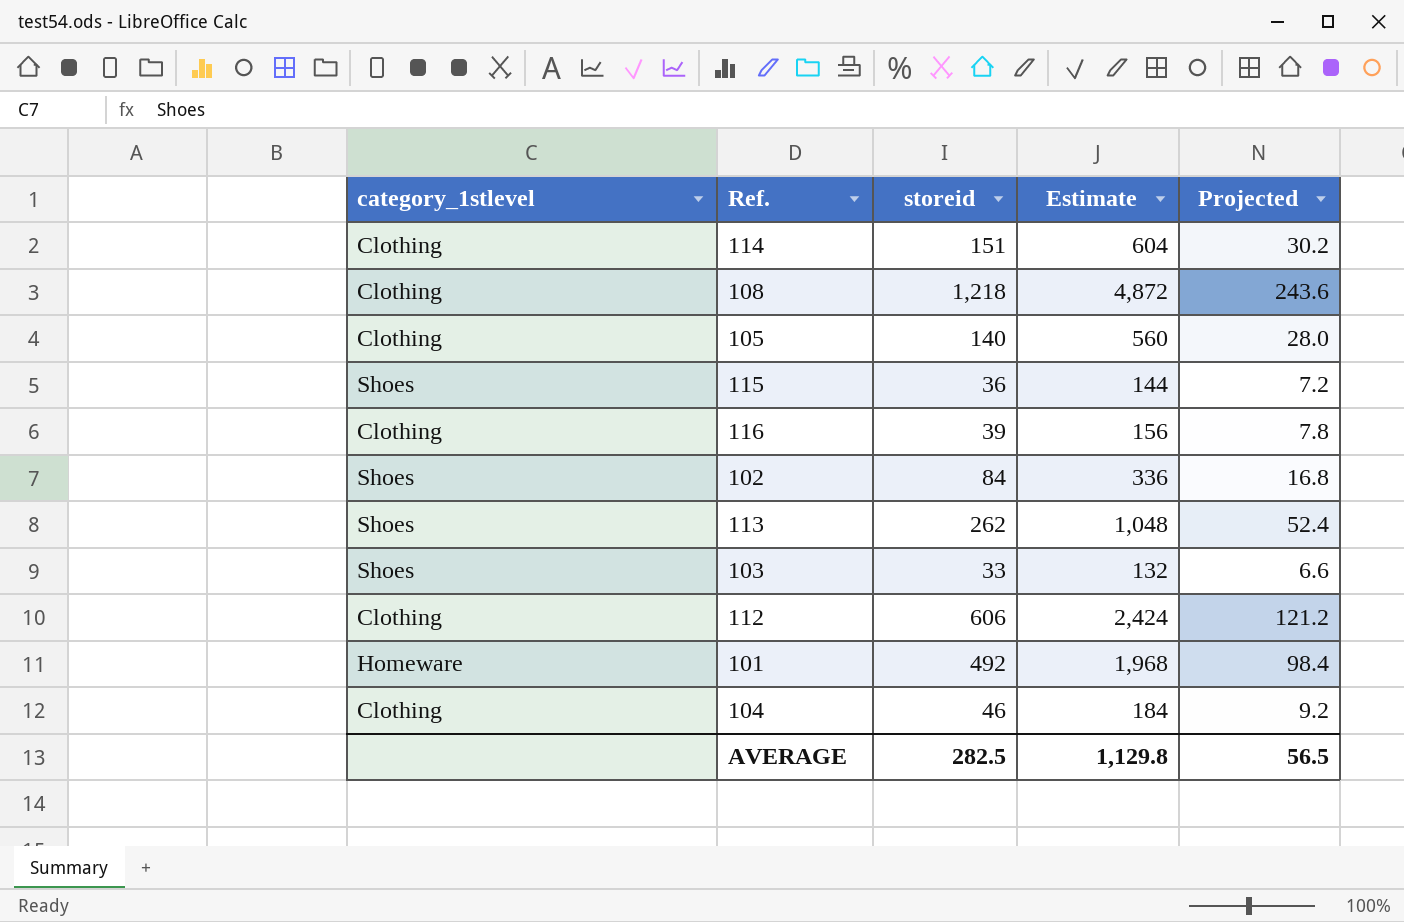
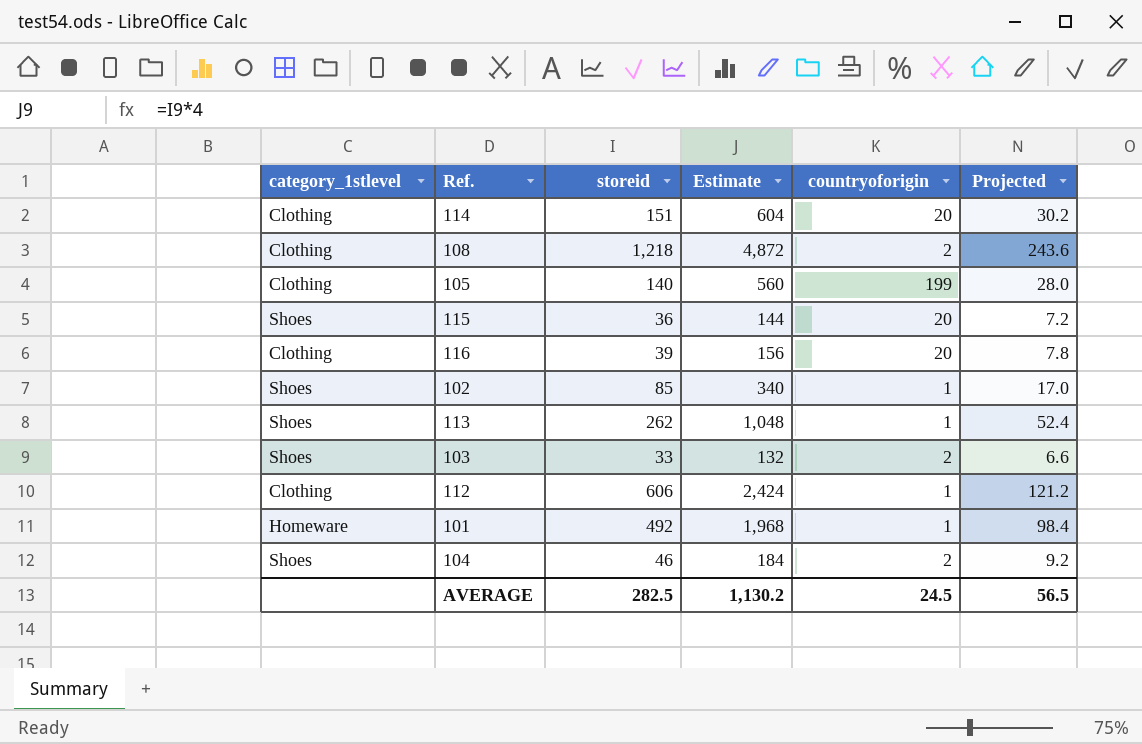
column countryoforigin | position: none -> 5
102 | storeid: 84 -> 85
102 | Estimate: 336 -> 340
102 | Projected: 16.8 -> 17.0
104 | category_1stlevel: Clothing -> Shoes
AVERAGE | Estimate: 1,129.8 -> 1,130.2

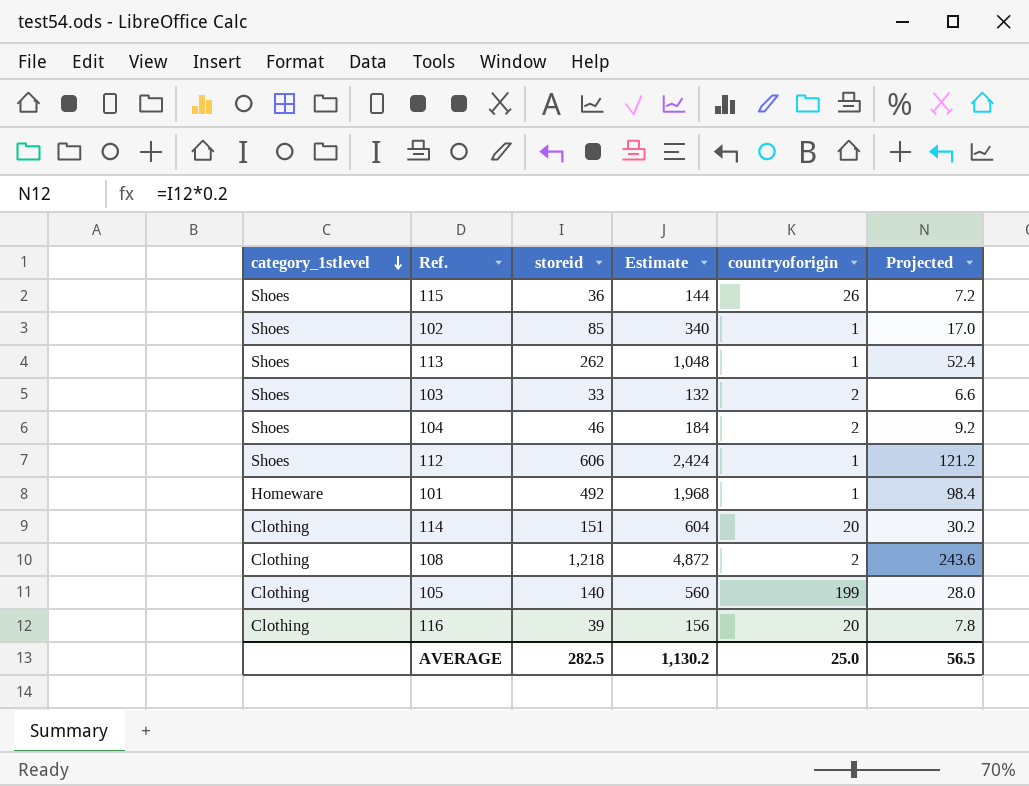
row order: none -> category_1stlevel descending
115 | countryoforigin: 20 -> 26
112 | category_1stlevel: Clothing -> Shoes
AVERAGE | countryoforigin: 24.5 -> 25.0

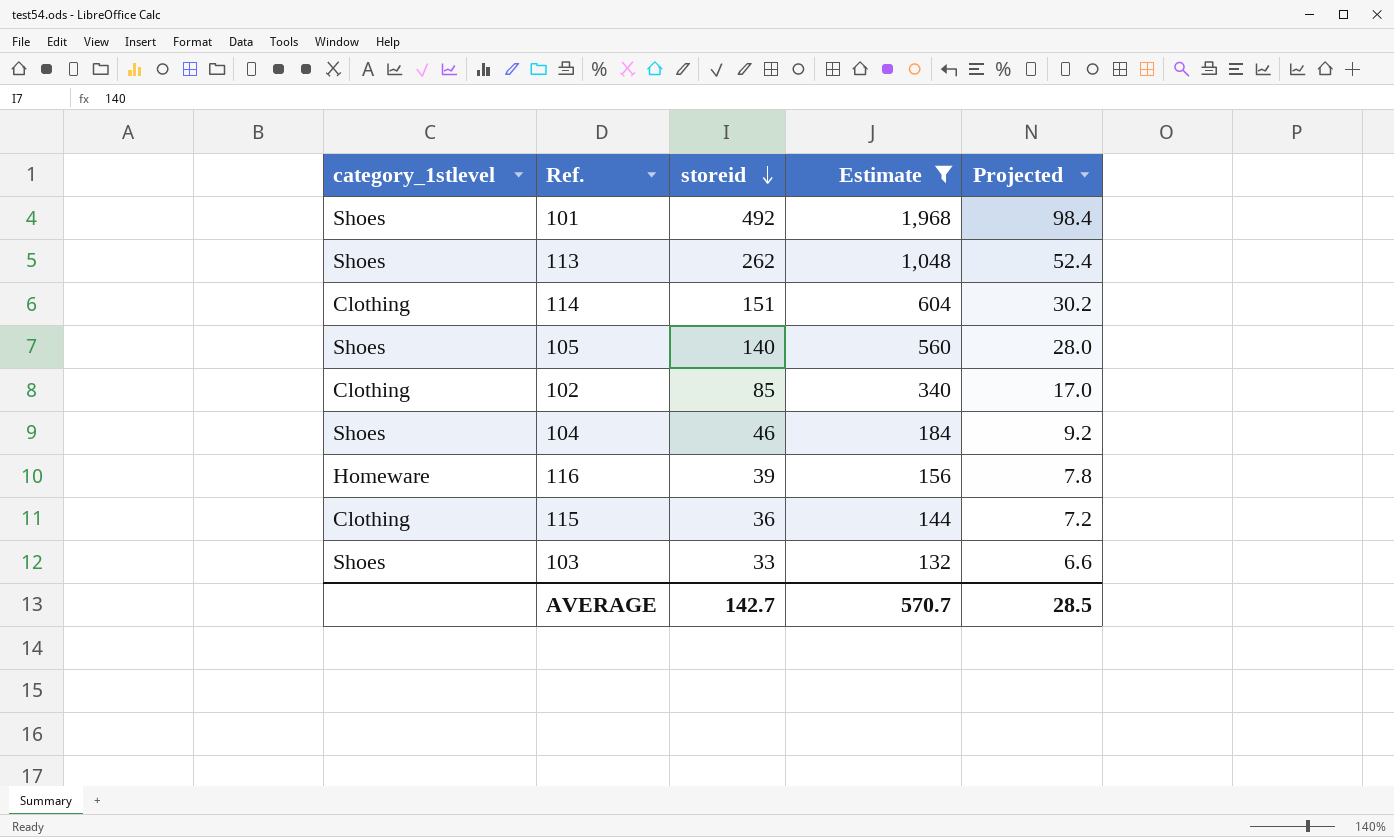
filter: none -> Estimate <= 1,968
row order: category_1stlevel descending -> storeid descending
column countryoforigin | position: 5 -> none
101 | category_1stlevel: Homeware -> Shoes
105 | category_1stlevel: Clothing -> Shoes
102 | category_1stlevel: Shoes -> Clothing
116 | category_1stlevel: Clothing -> Homeware
115 | category_1stlevel: Shoes -> Clothing
AVERAGE | storeid: 282.5 -> 142.7
AVERAGE | Estimate: 1,130.2 -> 570.7
AVERAGE | Projected: 56.5 -> 28.5

